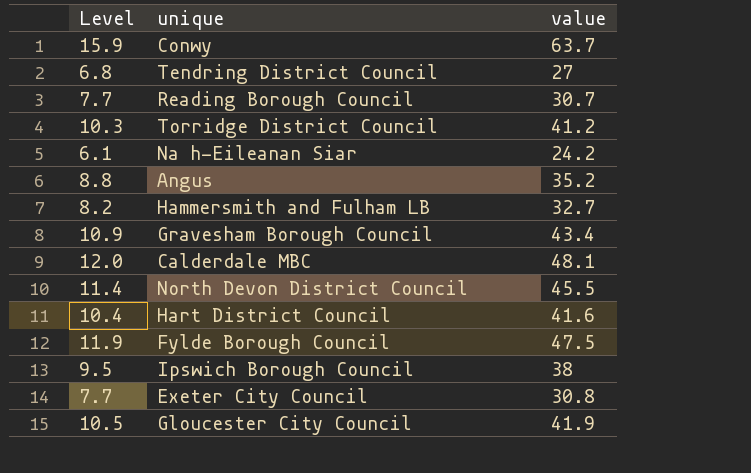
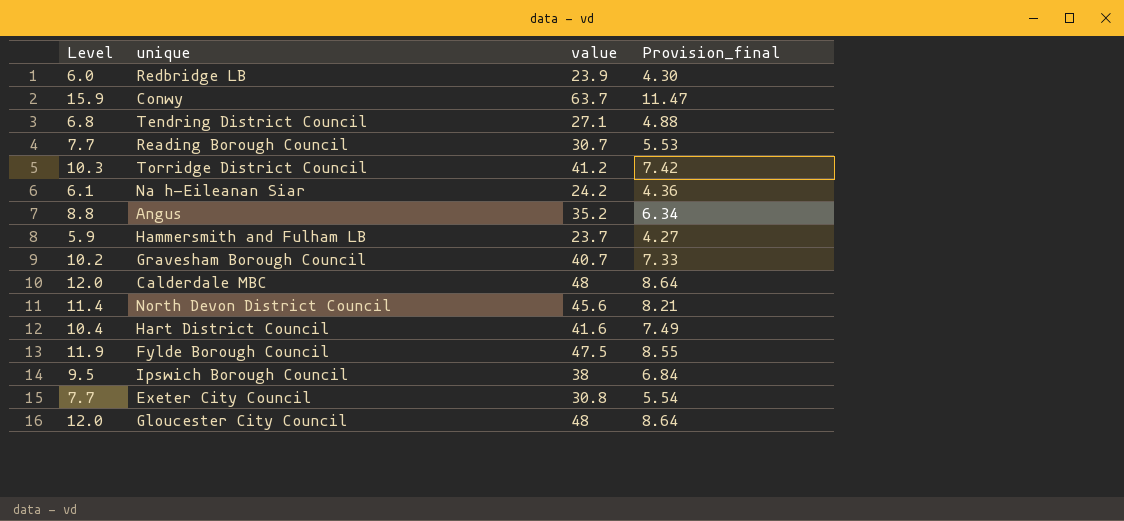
column Provision_final | formula: none -> [value] * 0.18
row Redbridge LB: none -> 6.0 | 23.9 | 4.30
Tendring District Council | value: 27 -> 27.1
Hammersmith and Fulham LB | Level: 8.2 -> 5.9
Hammersmith and Fulham LB | value: 32.7 -> 23.7
Gravesham Borough Council | Level: 10.9 -> 10.2
Gravesham Borough Council | value: 43.4 -> 40.7
Calderdale MBC | value: 48.1 -> 48
North Devon District Council | value: 45.5 -> 45.6
Gloucester City Council | Level: 10.5 -> 12.0
Gloucester City Council | value: 41.9 -> 48

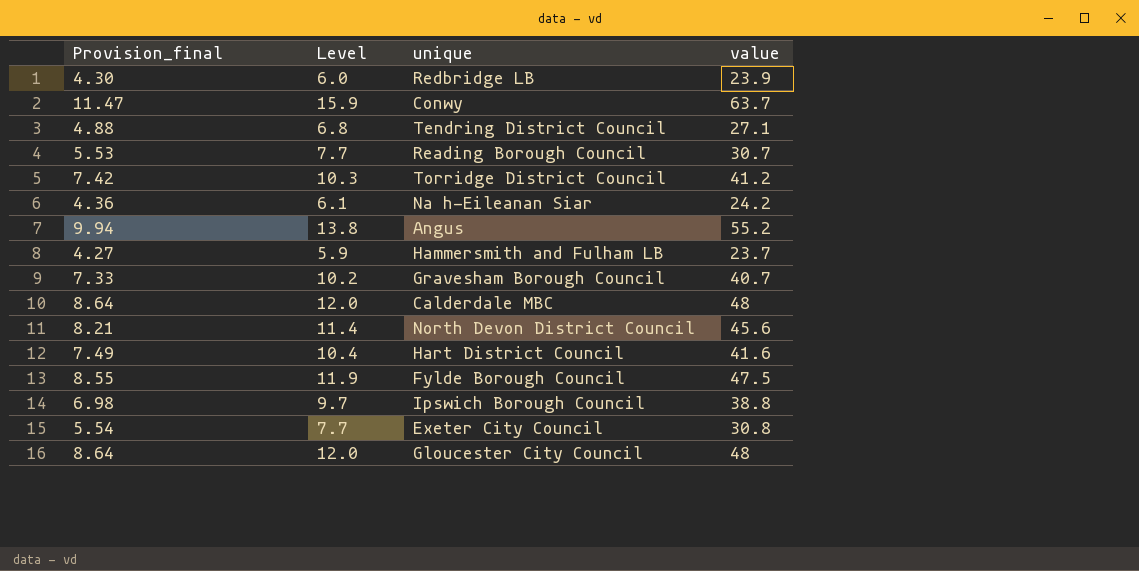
column Provision_final | position: 4 -> 1
Angus | Provision_final: 6.34 -> 9.94
Angus | Level: 8.8 -> 13.8
Angus | value: 35.2 -> 55.2
Ipswich Borough Council | Provision_final: 6.84 -> 6.98
Ipswich Borough Council | Level: 9.5 -> 9.7
Ipswich Borough Council | value: 38 -> 38.8

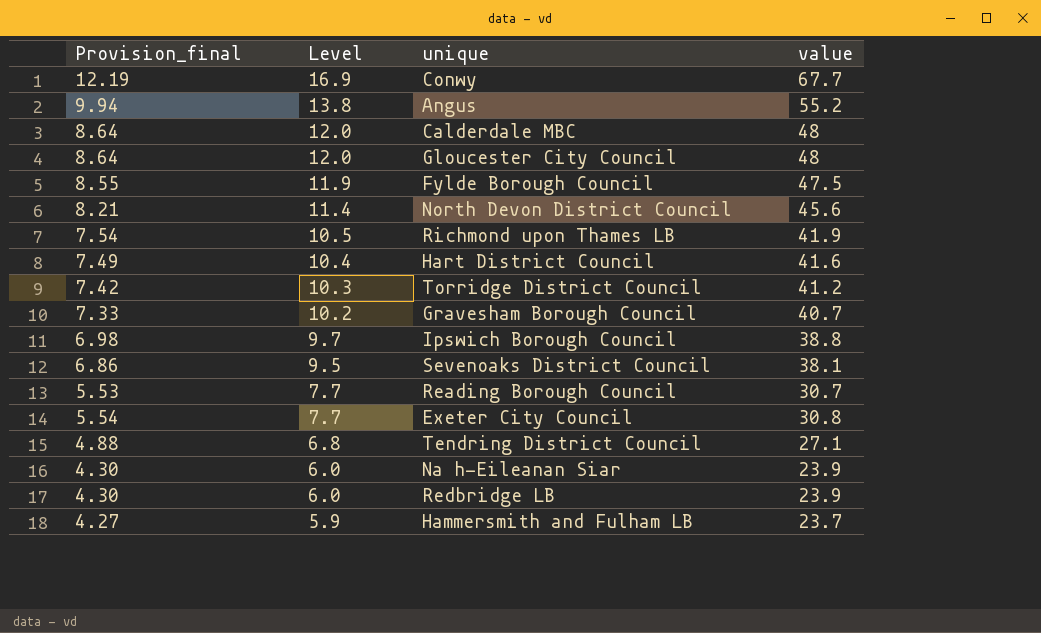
row order: none -> Level descending
Conwy | Provision_final: 11.47 -> 12.19
Conwy | Level: 15.9 -> 16.9
Conwy | value: 63.7 -> 67.7
row Richmond upon Thames LB: none -> 7.54 | 10.5 | 41.9
row Sevenoaks District Council: none -> 6.86 | 9.5 | 38.1
Na h-Eileanan Siar | Provision_final: 4.36 -> 4.30
Na h-Eileanan Siar | Level: 6.1 -> 6.0
Na h-Eileanan Siar | value: 24.2 -> 23.9

